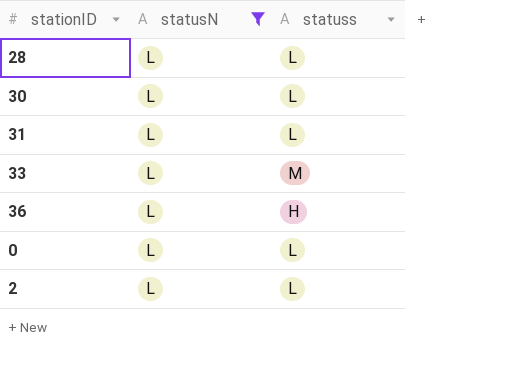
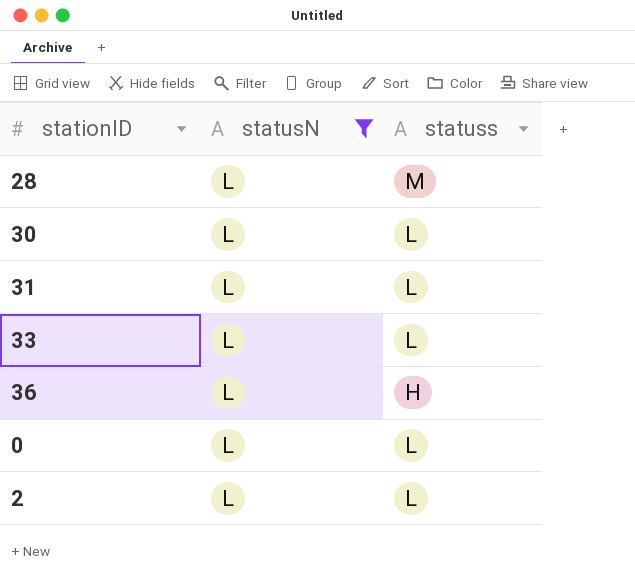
28 | statuss: L -> M
33 | statuss: M -> L

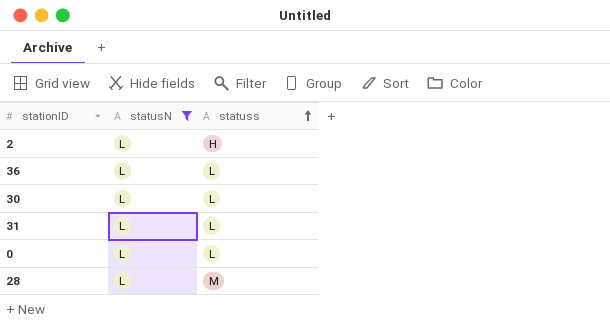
row order: none -> statuss ascending
row 33: L | L -> none
2 | statuss: L -> H
36 | statuss: H -> L

